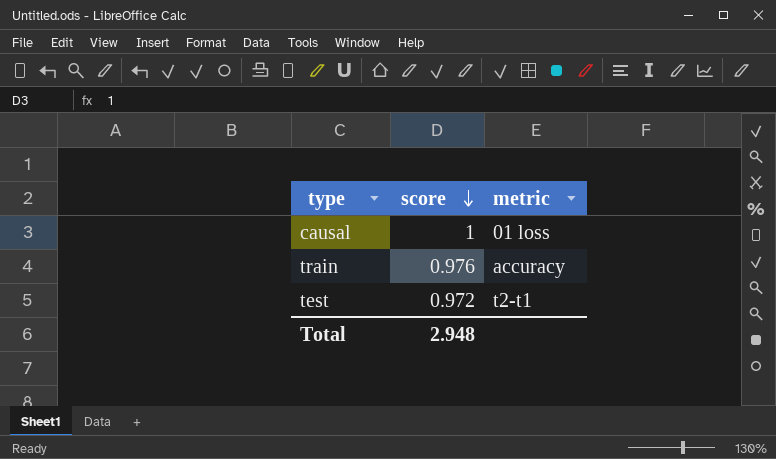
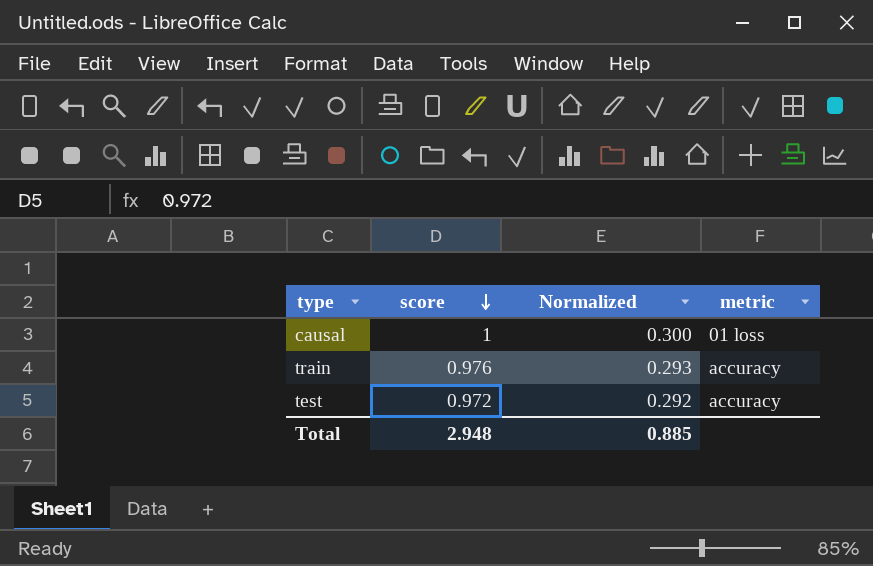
column Normalized | formula: none -> [score] * 0.3
test | metric: t2-t1 -> accuracy

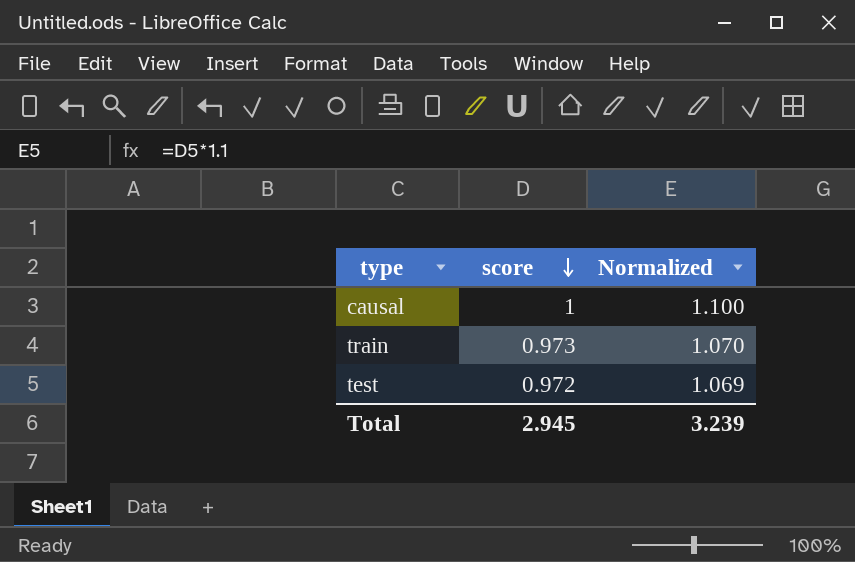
column metric | position: 4 -> none
column Normalized | formula: [score] * 0.3 -> [score] * 1.1
train | score: 0.976 -> 0.973
Total | score: 2.948 -> 2.945
Total | Normalized: 0.885 -> 3.239

